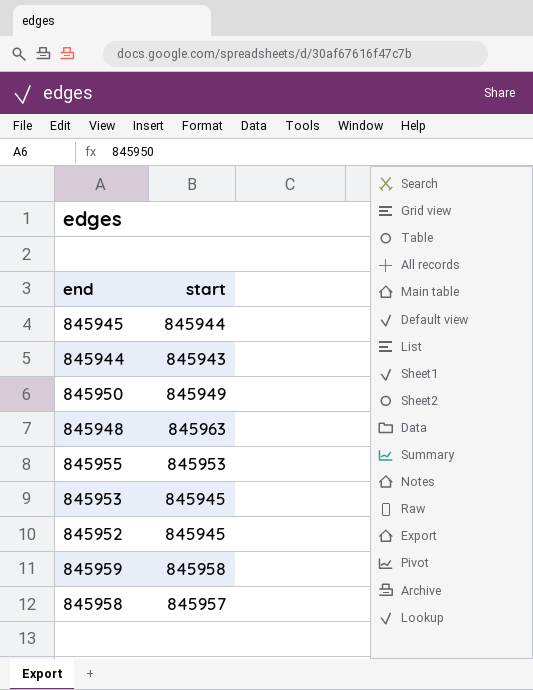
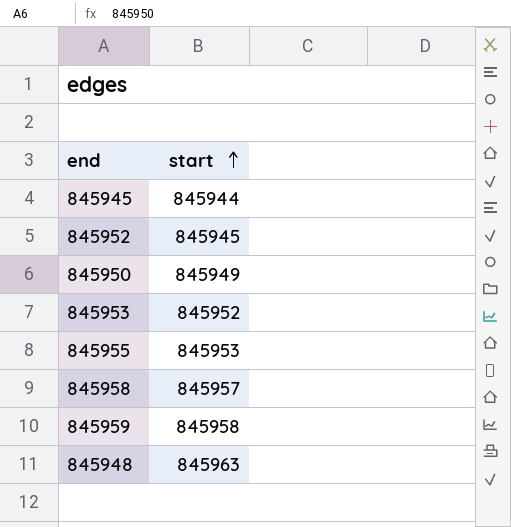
row order: none -> start ascending
row 845944: 845943 -> none
845953 | start: 845945 -> 845952

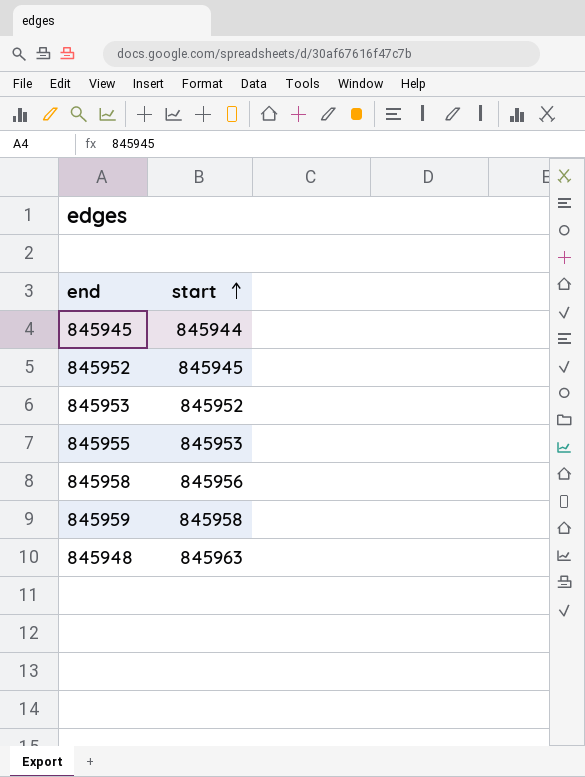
row 845950: 845949 -> none
845958 | start: 845957 -> 845956

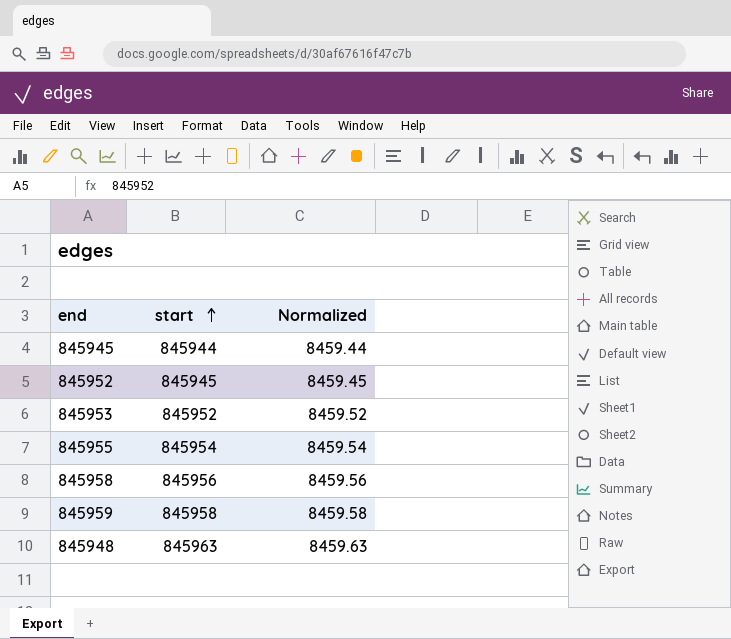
column Normalized | formula: none -> [start] * 0.01
845955 | start: 845953 -> 845954

